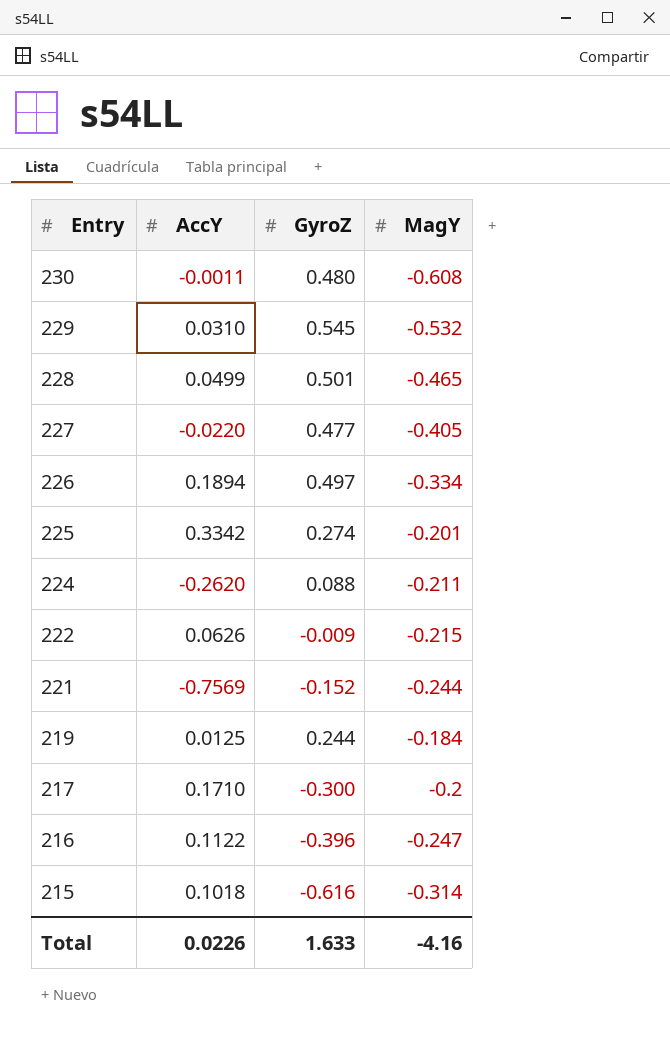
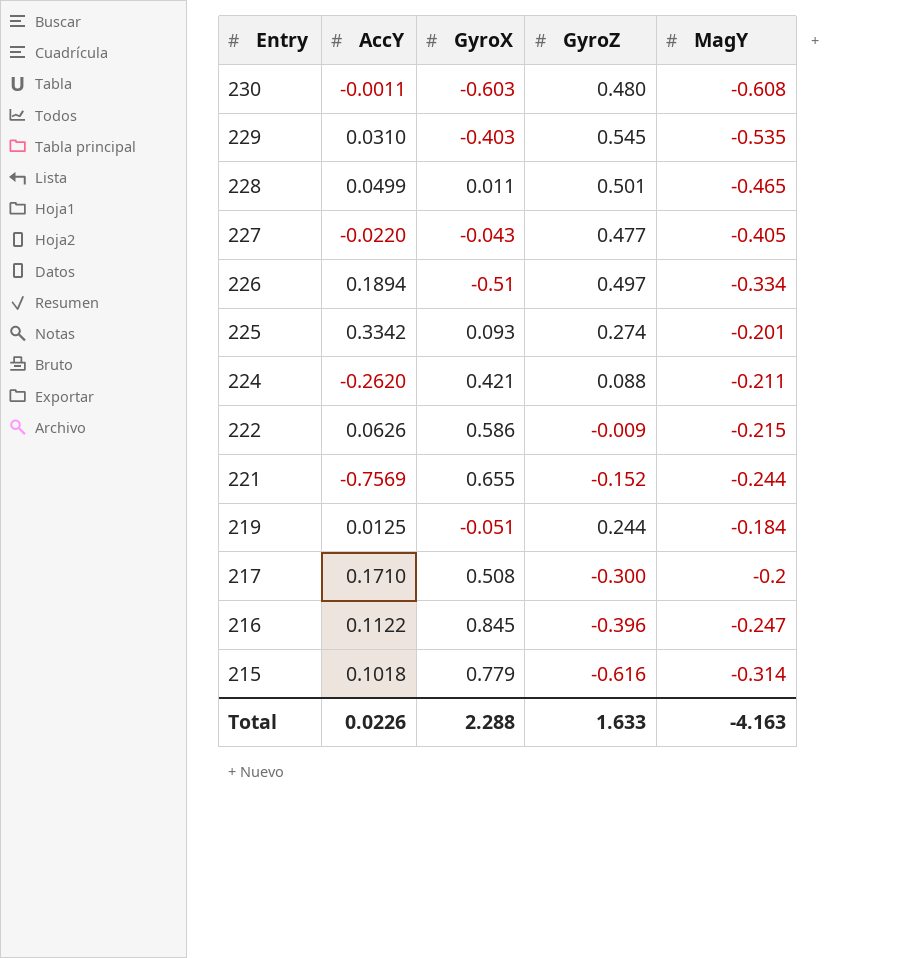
column GyroX | position: none -> 3
229 | MagY: -0.532 -> -0.535
Total | MagY: -4.16 -> -4.163

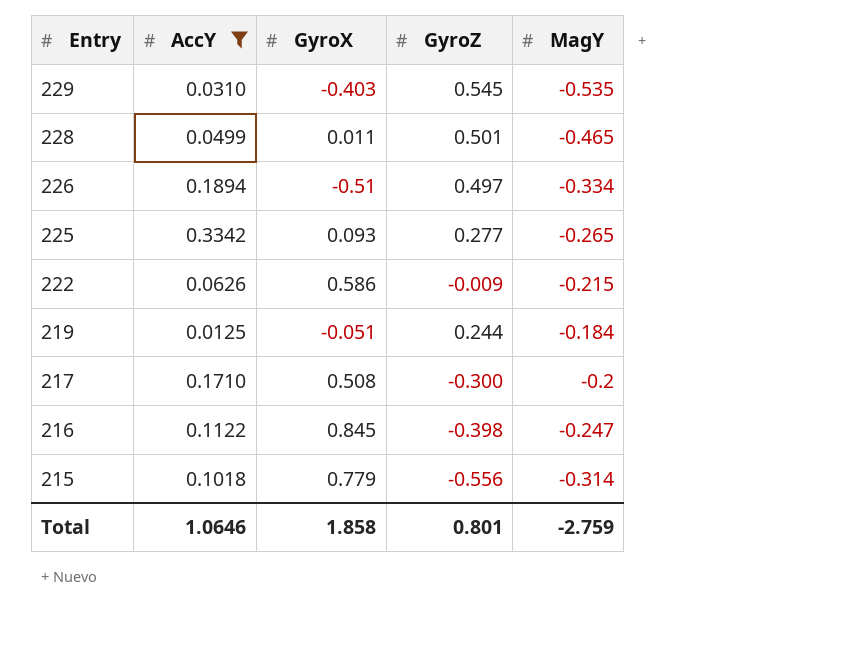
filter: none -> AccY >= 0.0125
225 | GyroZ: 0.274 -> 0.277
225 | MagY: -0.201 -> -0.265
216 | GyroZ: -0.396 -> -0.398
215 | GyroZ: -0.616 -> -0.556
Total | AccY: 0.0226 -> 1.0646
Total | GyroX: 2.288 -> 1.858
Total | GyroZ: 1.633 -> 0.801
Total | MagY: -4.163 -> -2.759

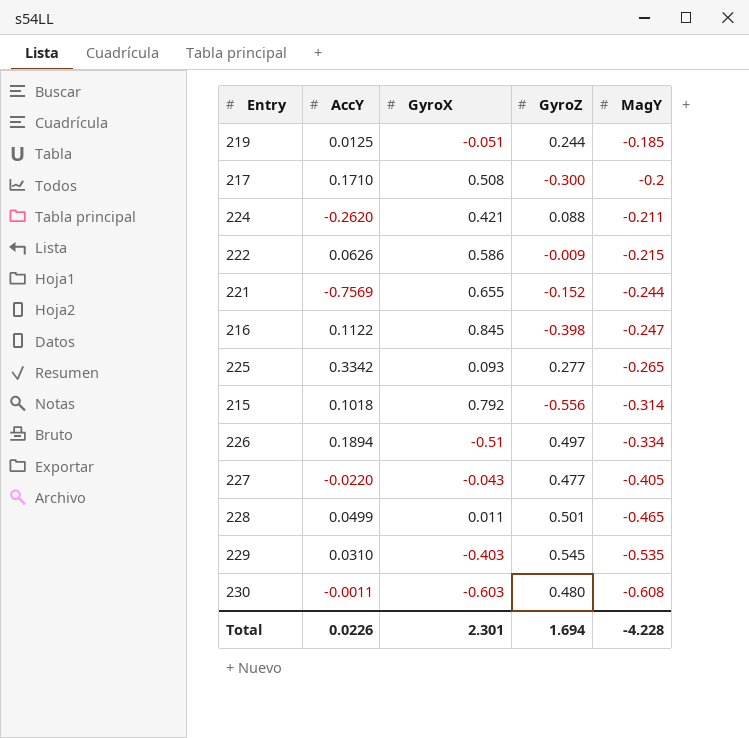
filter: AccY >= 0.0125 -> none
row order: Entry descending -> MagY descending
219 | MagY: -0.184 -> -0.185
215 | GyroX: 0.779 -> 0.792
Total | AccY: 1.0646 -> 0.0226
Total | GyroX: 1.858 -> 2.301
Total | GyroZ: 0.801 -> 1.694
Total | MagY: -2.759 -> -4.228

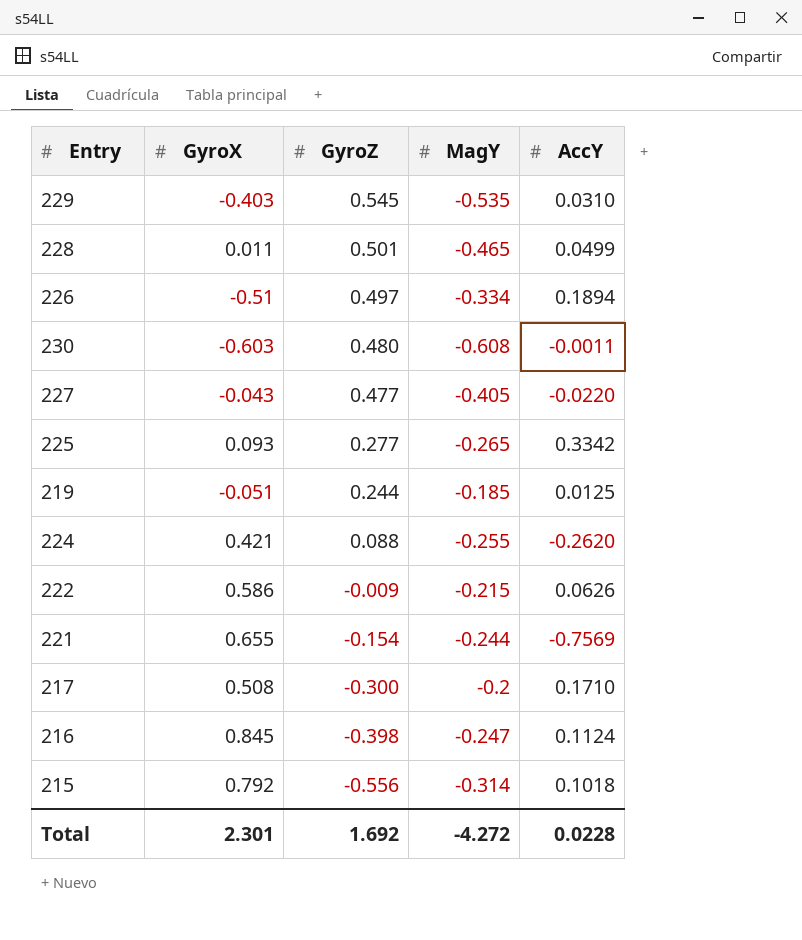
row order: MagY descending -> GyroZ descending
column AccY | position: 2 -> 5
224 | MagY: -0.211 -> -0.255
221 | GyroZ: -0.152 -> -0.154
216 | AccY: 0.1122 -> 0.1124
Total | GyroZ: 1.694 -> 1.692
Total | MagY: -4.228 -> -4.272
Total | AccY: 0.0226 -> 0.0228

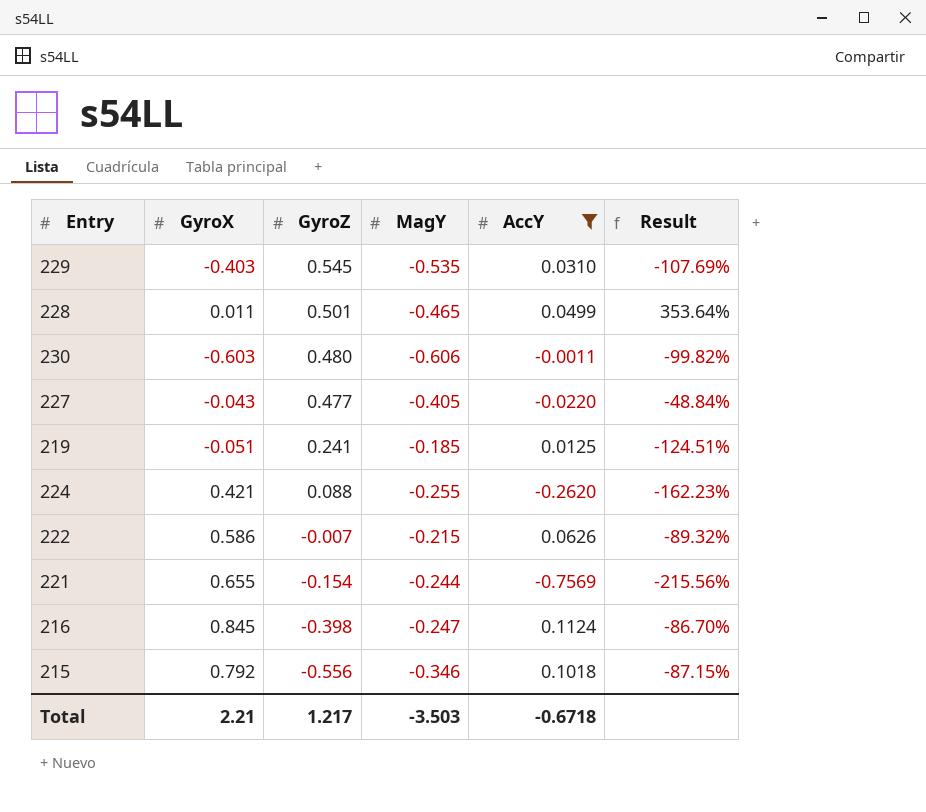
filter: none -> AccY <= 0.1124
column Result | formula: none -> ([AccY] - [GyroX]) / [GyroX]
230 | MagY: -0.608 -> -0.606
219 | GyroZ: 0.244 -> 0.241
222 | GyroZ: -0.009 -> -0.007
215 | MagY: -0.314 -> -0.346
Total | GyroX: 2.301 -> 2.21
Total | GyroZ: 1.692 -> 1.217
Total | MagY: -4.272 -> -3.503
Total | AccY: 0.0228 -> -0.6718

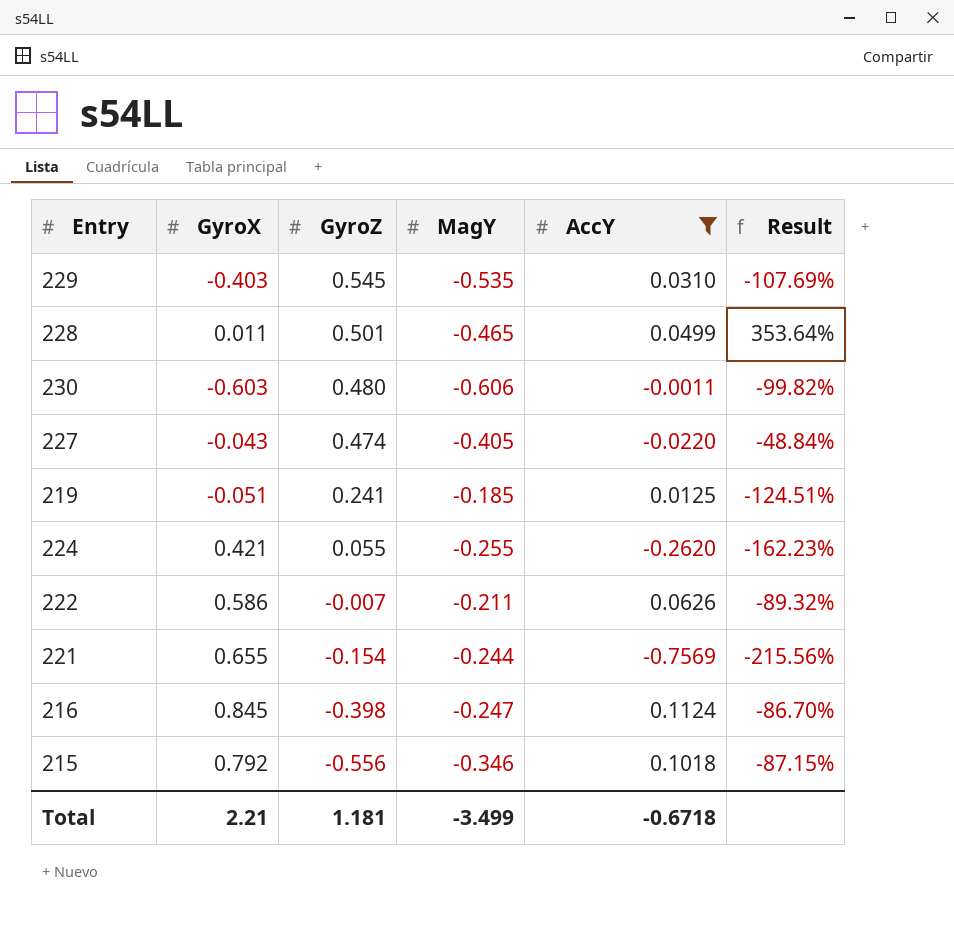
227 | GyroZ: 0.477 -> 0.474
224 | GyroZ: 0.088 -> 0.055
222 | MagY: -0.215 -> -0.211
Total | GyroZ: 1.217 -> 1.181
Total | MagY: -3.503 -> -3.499

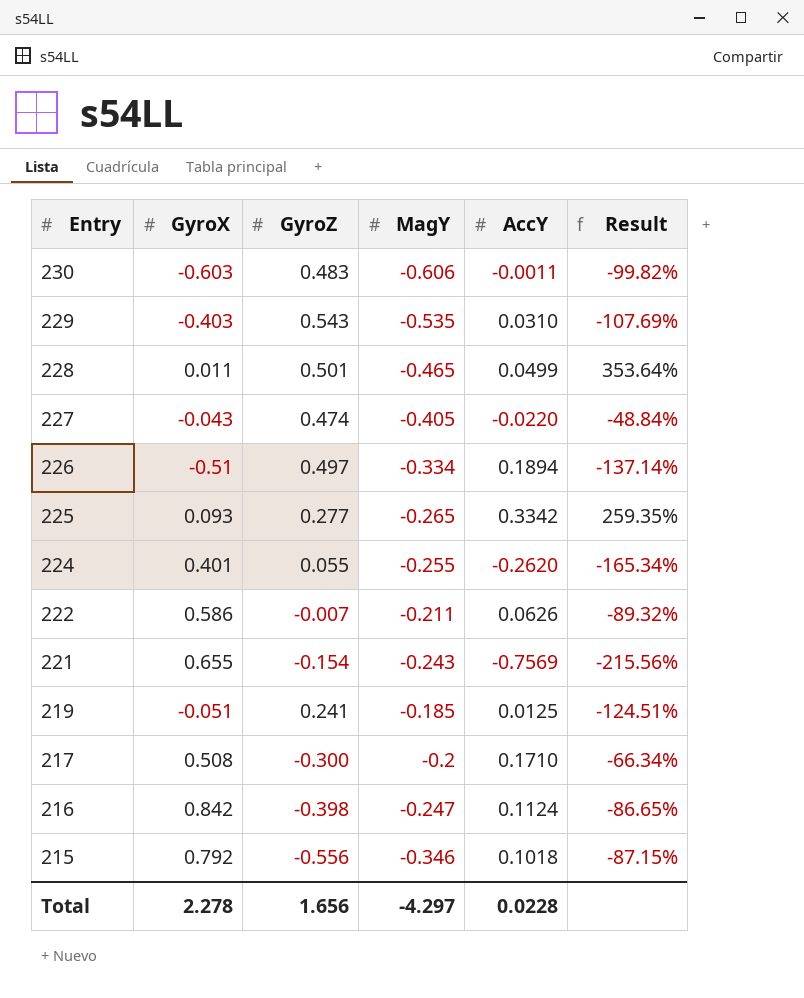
filter: AccY <= 0.1124 -> none
row order: GyroZ descending -> Entry descending
230 | GyroZ: 0.480 -> 0.483
229 | GyroZ: 0.545 -> 0.543
224 | GyroX: 0.421 -> 0.401
224 | Result: -162.23% -> -165.34%
221 | MagY: -0.244 -> -0.243
216 | GyroX: 0.845 -> 0.842
216 | Result: -86.70% -> -86.65%
Total | GyroX: 2.21 -> 2.278
Total | GyroZ: 1.181 -> 1.656
Total | MagY: -3.499 -> -4.297
Total | AccY: -0.6718 -> 0.0228

